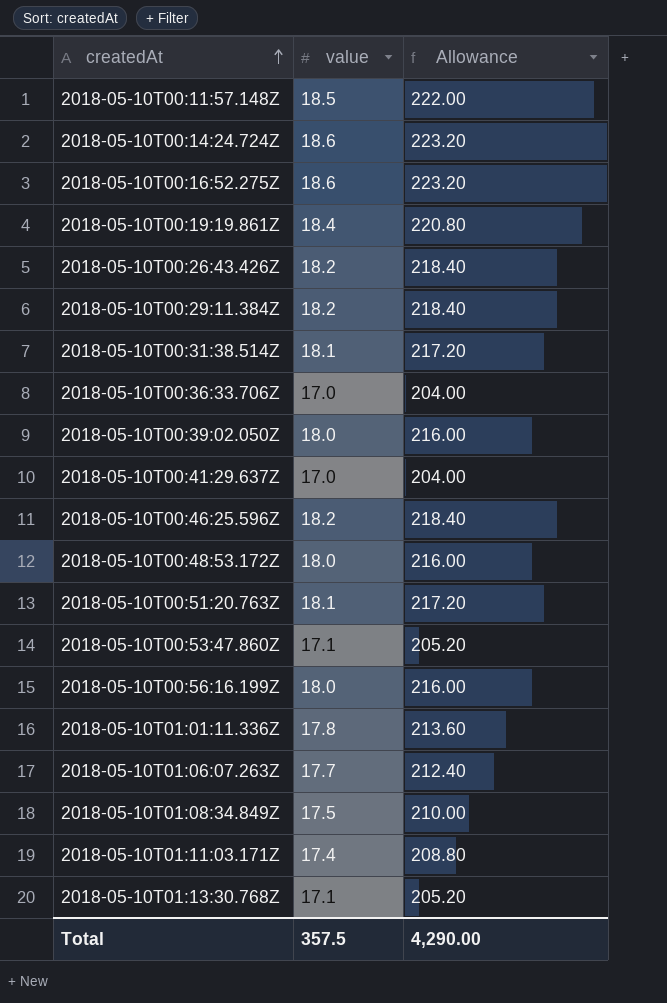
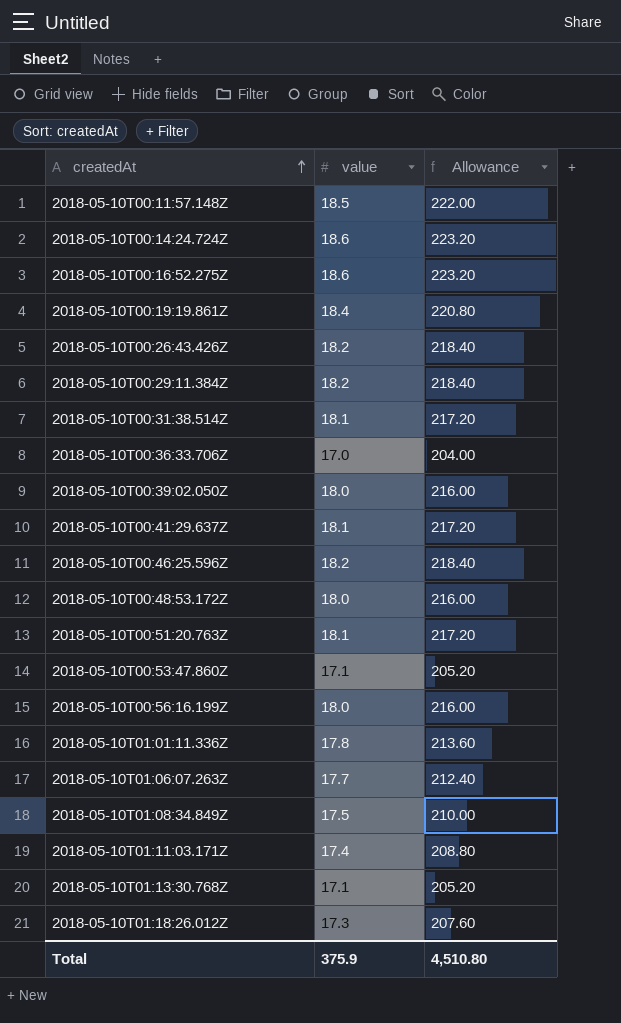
2018-05-10T00:41:29.637Z | value: 17.0 -> 18.1
2018-05-10T00:41:29.637Z | Allowance: 204.00 -> 217.20
row 2018-05-10T01:18:26.012Z: none -> 17.3 | 207.60
Total | value: 357.5 -> 375.9
Total | Allowance: 4,290.00 -> 4,510.80

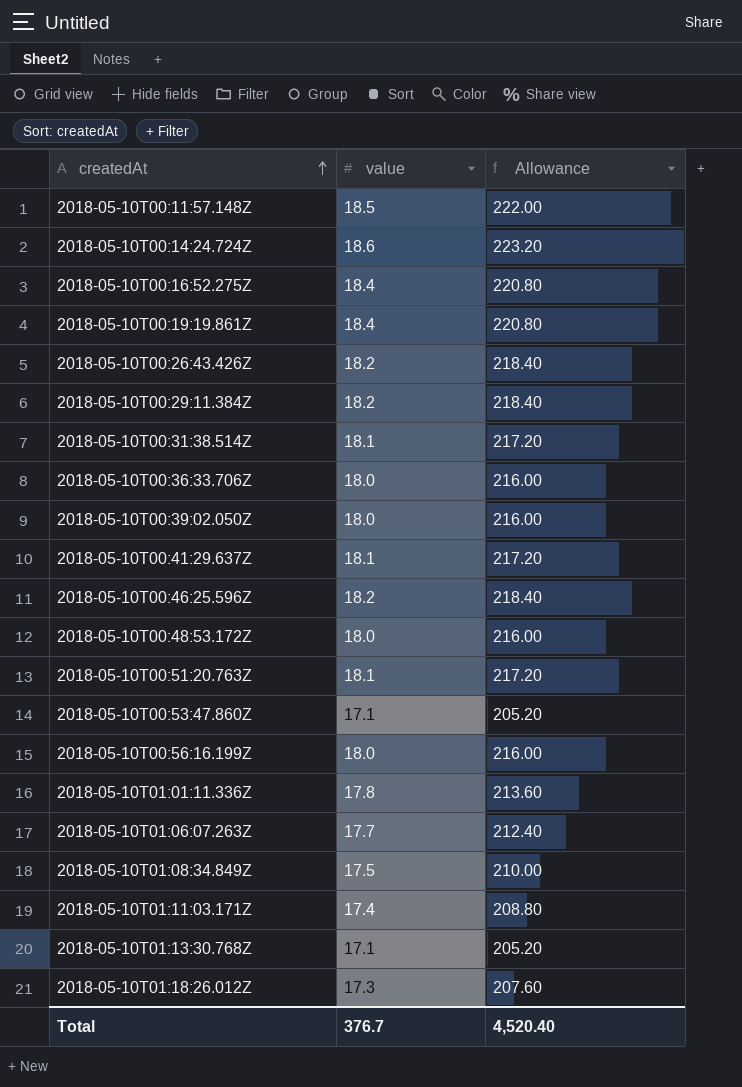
2018-05-10T00:16:52.275Z | value: 18.6 -> 18.4
2018-05-10T00:16:52.275Z | Allowance: 223.20 -> 220.80
2018-05-10T00:36:33.706Z | value: 17.0 -> 18.0
2018-05-10T00:36:33.706Z | Allowance: 204.00 -> 216.00
Total | value: 375.9 -> 376.7
Total | Allowance: 4,510.80 -> 4,520.40

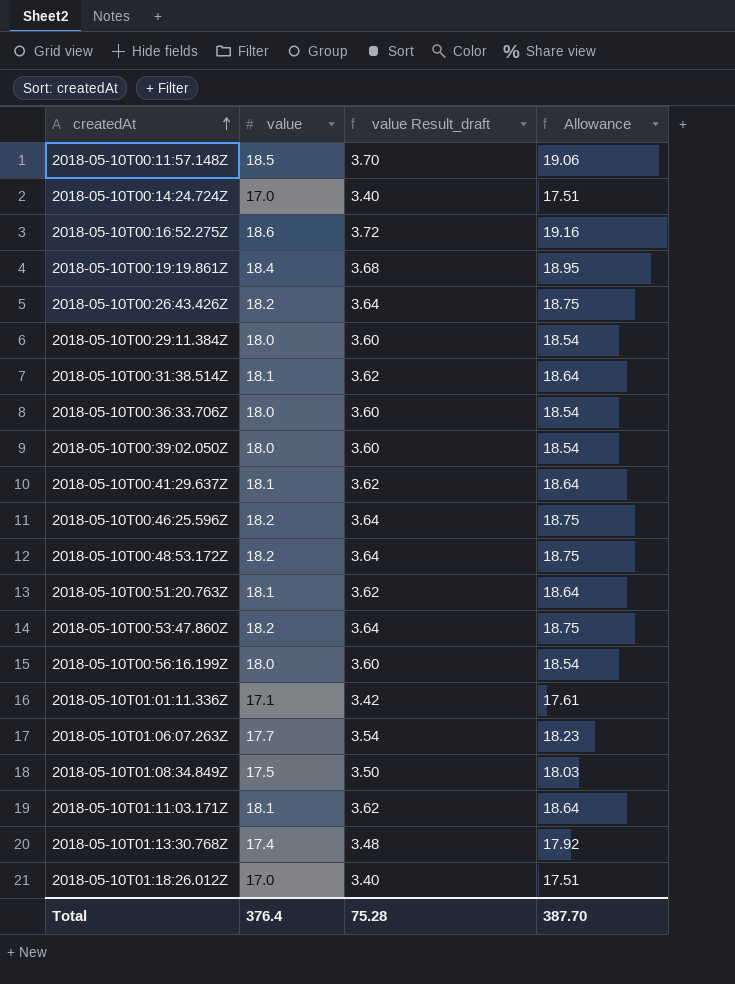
column value Result_draft | formula: none -> [value] * 0.2
column Allowance | formula: [value] * 12 -> [value] * 1.03
2018-05-10T00:14:24.724Z | value: 18.6 -> 17.0
2018-05-10T00:16:52.275Z | value: 18.4 -> 18.6
2018-05-10T00:29:11.384Z | value: 18.2 -> 18.0
2018-05-10T00:48:53.172Z | value: 18.0 -> 18.2
2018-05-10T00:53:47.860Z | value: 17.1 -> 18.2
2018-05-10T01:01:11.336Z | value: 17.8 -> 17.1
2018-05-10T01:11:03.171Z | value: 17.4 -> 18.1
2018-05-10T01:13:30.768Z | value: 17.1 -> 17.4
2018-05-10T01:18:26.012Z | value: 17.3 -> 17.0
Total | value: 376.7 -> 376.4
Total | Allowance: 4,520.40 -> 387.70

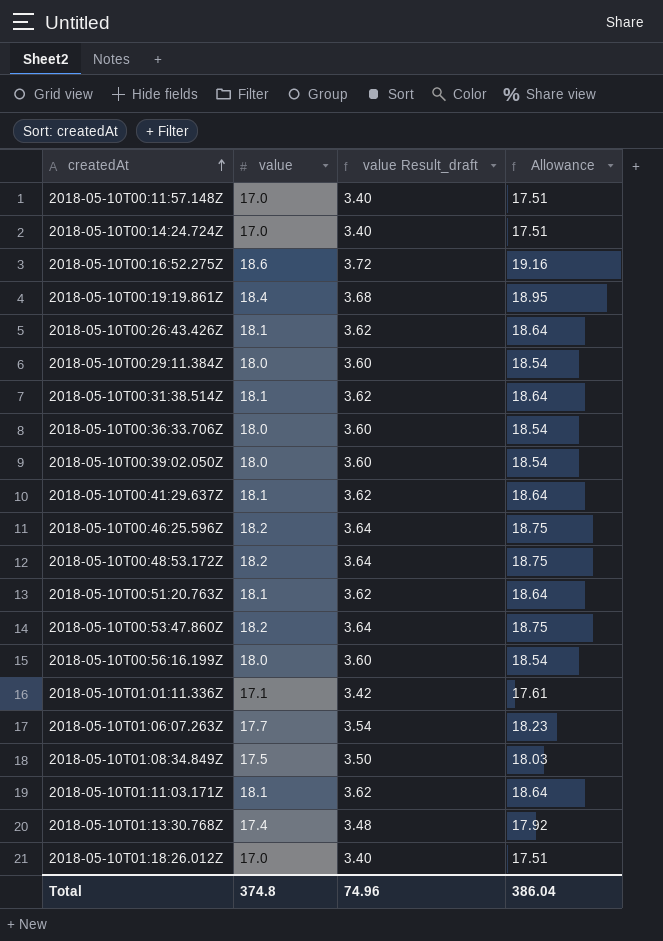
2018-05-10T00:11:57.148Z | value: 18.5 -> 17.0
2018-05-10T00:11:57.148Z | value Result_draft: 3.70 -> 3.40
2018-05-10T00:11:57.148Z | Allowance: 19.06 -> 17.51
2018-05-10T00:26:43.426Z | value: 18.2 -> 18.1
2018-05-10T00:26:43.426Z | value Result_draft: 3.64 -> 3.62
2018-05-10T00:26:43.426Z | Allowance: 18.75 -> 18.64
Total | value: 376.4 -> 374.8
Total | value Result_draft: 75.28 -> 74.96
Total | Allowance: 387.70 -> 386.04

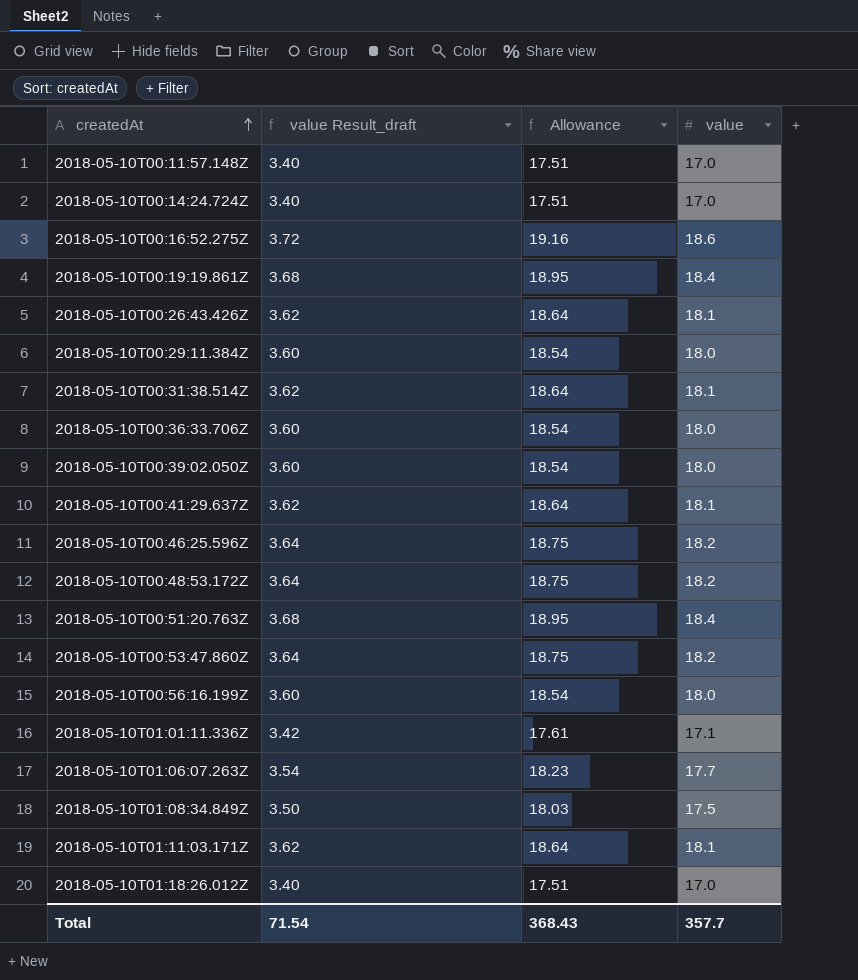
column value | position: 2 -> 4
row 2018-05-10T01:13:30.768Z: 17.4 | 3.48 | 17.92 -> none
2018-05-10T00:51:20.763Z | value Result_draft: 3.62 -> 3.68
2018-05-10T00:51:20.763Z | Allowance: 18.64 -> 18.95
2018-05-10T00:51:20.763Z | value: 18.1 -> 18.4
Total | value Result_draft: 74.96 -> 71.54
Total | Allowance: 386.04 -> 368.43
Total | value: 374.8 -> 357.7

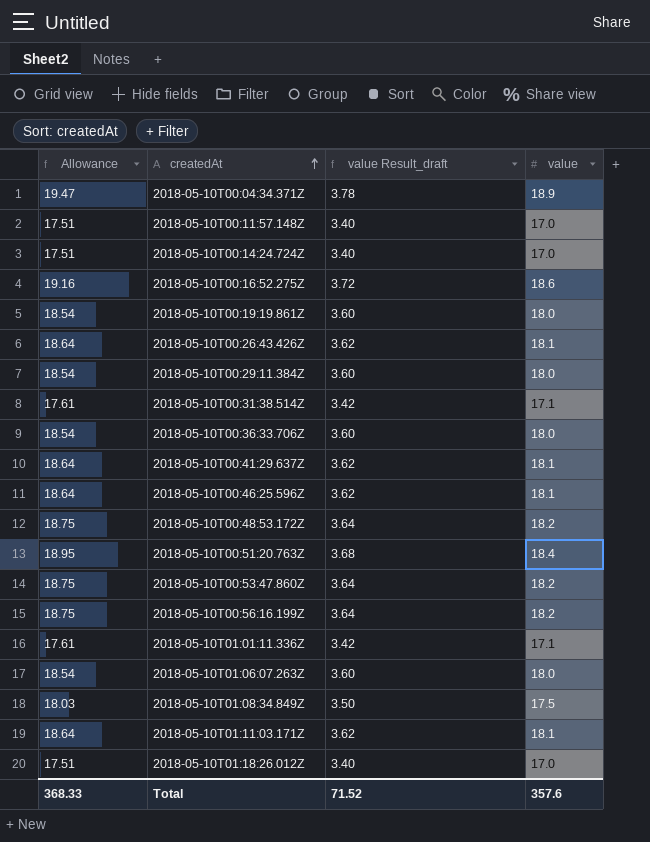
column Allowance | position: 3 -> 1
row 2018-05-10T00:39:02.050Z: 3.60 | 18.54 | 18.0 -> none
row 2018-05-10T00:04:34.371Z: none -> 19.47 | 3.78 | 18.9
2018-05-10T00:19:19.861Z | Allowance: 18.95 -> 18.54
2018-05-10T00:19:19.861Z | value Result_draft: 3.68 -> 3.60
2018-05-10T00:19:19.861Z | value: 18.4 -> 18.0
2018-05-10T00:31:38.514Z | Allowance: 18.64 -> 17.61
2018-05-10T00:31:38.514Z | value Result_draft: 3.62 -> 3.42
2018-05-10T00:31:38.514Z | value: 18.1 -> 17.1
2018-05-10T00:46:25.596Z | Allowance: 18.75 -> 18.64
2018-05-10T00:46:25.596Z | value Result_draft: 3.64 -> 3.62
2018-05-10T00:46:25.596Z | value: 18.2 -> 18.1
2018-05-10T00:56:16.199Z | Allowance: 18.54 -> 18.75
2018-05-10T00:56:16.199Z | value Result_draft: 3.60 -> 3.64
2018-05-10T00:56:16.199Z | value: 18.0 -> 18.2
2018-05-10T01:06:07.263Z | Allowance: 18.23 -> 18.54
2018-05-10T01:06:07.263Z | value Result_draft: 3.54 -> 3.60
2018-05-10T01:06:07.263Z | value: 17.7 -> 18.0
Total | Allowance: 368.43 -> 368.33
Total | value Result_draft: 71.54 -> 71.52
Total | value: 357.7 -> 357.6

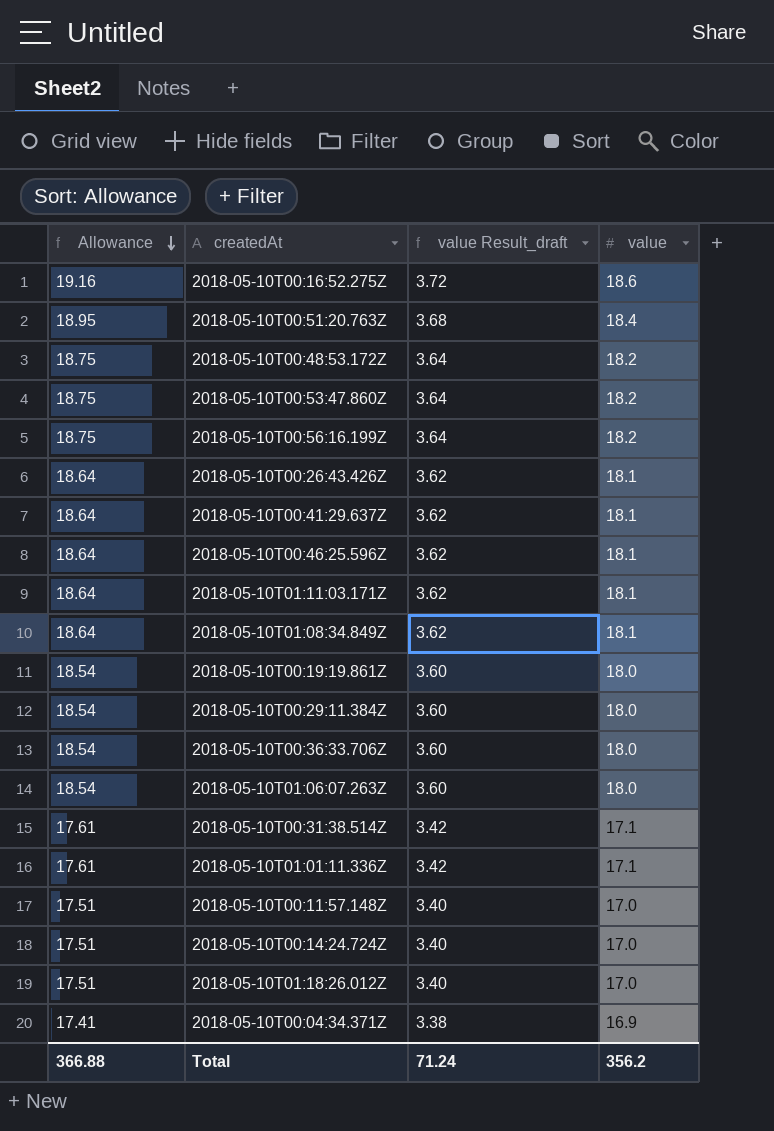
row order: createdAt ascending -> Allowance descending
2018-05-10T01:08:34.849Z | Allowance: 18.03 -> 18.64
2018-05-10T01:08:34.849Z | value Result_draft: 3.50 -> 3.62
2018-05-10T01:08:34.849Z | value: 17.5 -> 18.1
2018-05-10T00:04:34.371Z | Allowance: 19.47 -> 17.41
2018-05-10T00:04:34.371Z | value Result_draft: 3.78 -> 3.38
2018-05-10T00:04:34.371Z | value: 18.9 -> 16.9
Total | Allowance: 368.33 -> 366.88
Total | value Result_draft: 71.52 -> 71.24
Total | value: 357.6 -> 356.2

